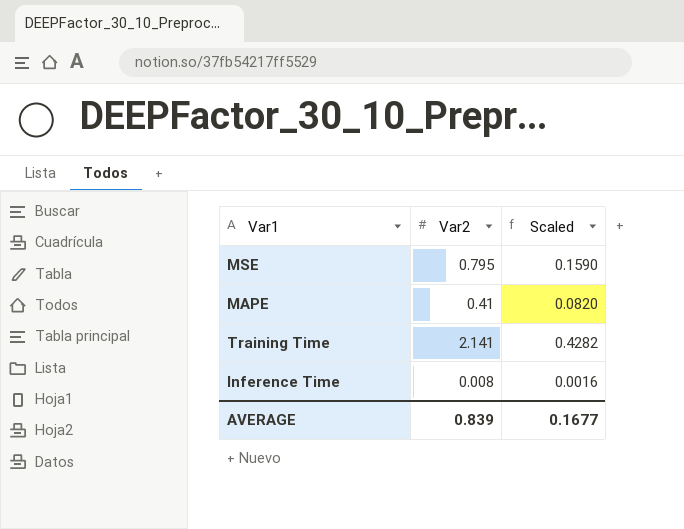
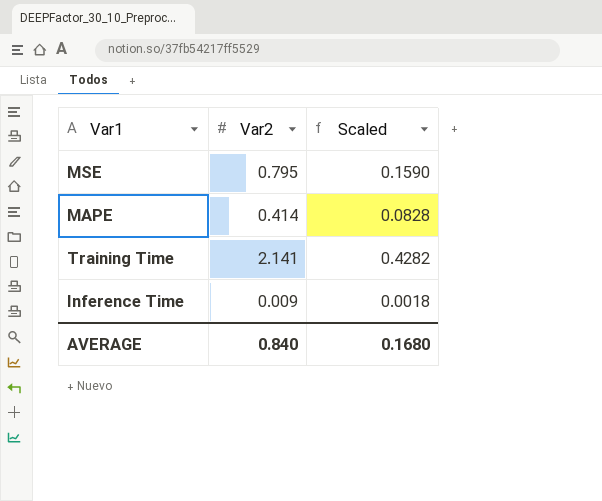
MAPE | Var2: 0.41 -> 0.414
MAPE | Scaled: 0.0820 -> 0.0828
Inference Time | Var2: 0.008 -> 0.009
Inference Time | Scaled: 0.0016 -> 0.0018
AVERAGE | Var2: 0.839 -> 0.840
AVERAGE | Scaled: 0.1677 -> 0.1680

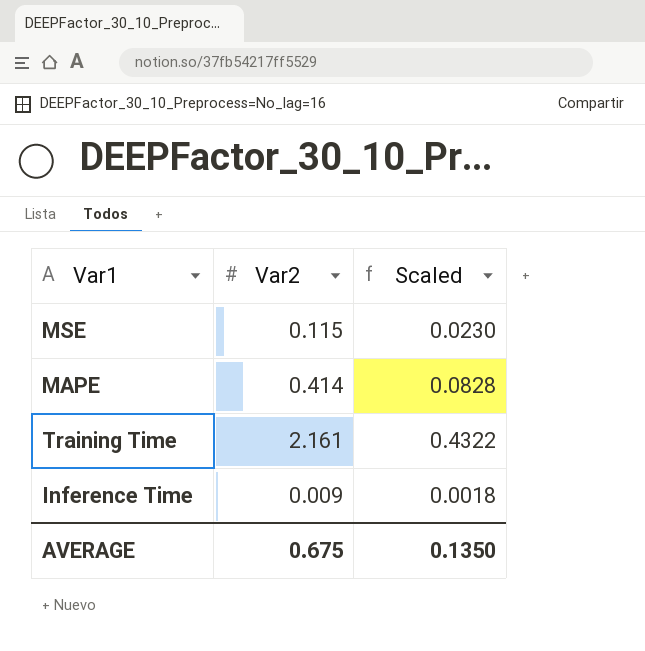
MSE | Var2: 0.795 -> 0.115
MSE | Scaled: 0.1590 -> 0.0230
Training Time | Var2: 2.141 -> 2.161
Training Time | Scaled: 0.4282 -> 0.4322
AVERAGE | Var2: 0.840 -> 0.675
AVERAGE | Scaled: 0.1680 -> 0.1350

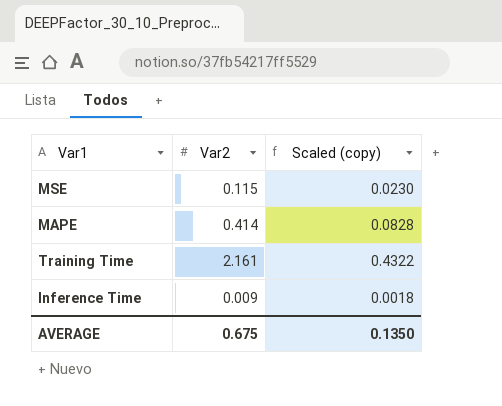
column name: Scaled -> Scaled (copy)

